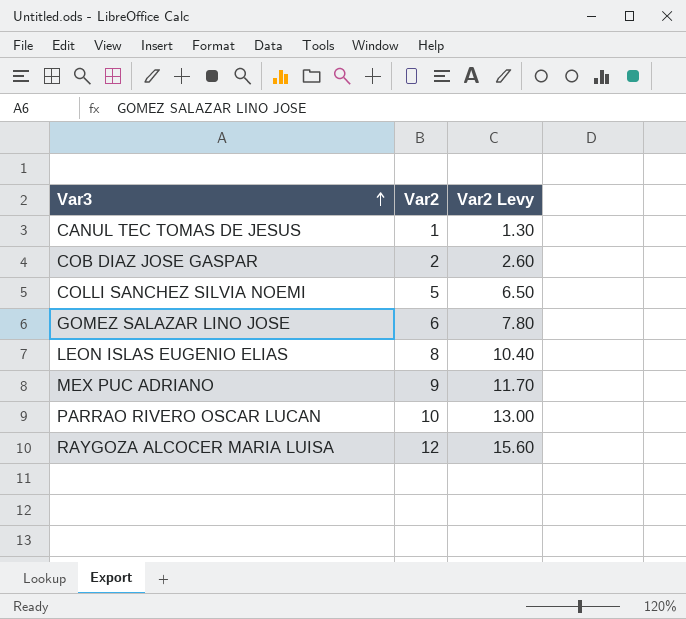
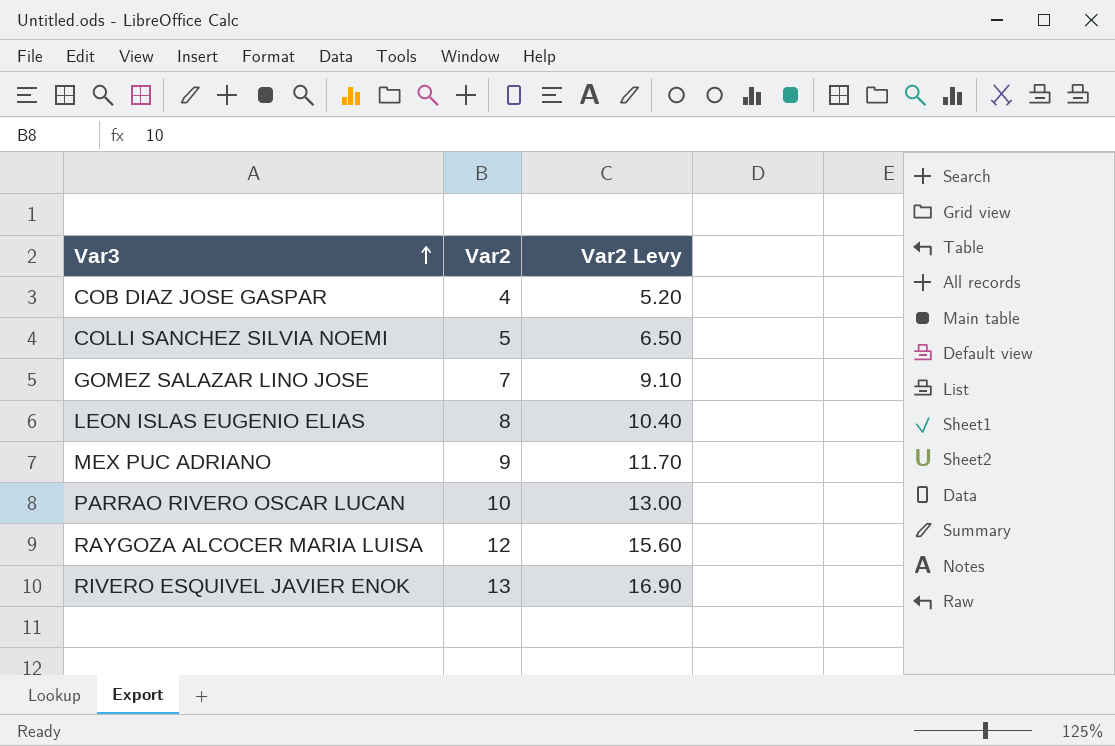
row CANUL TEC TOMAS DE JESUS: 1 | 1.30 -> none
COB DIAZ JOSE GASPAR | Var2: 2 -> 4
COB DIAZ JOSE GASPAR | Var2 Levy: 2.60 -> 5.20
GOMEZ SALAZAR LINO JOSE | Var2: 6 -> 7
GOMEZ SALAZAR LINO JOSE | Var2 Levy: 7.80 -> 9.10
row RIVERO ESQUIVEL JAVIER ENOK: none -> 13 | 16.90

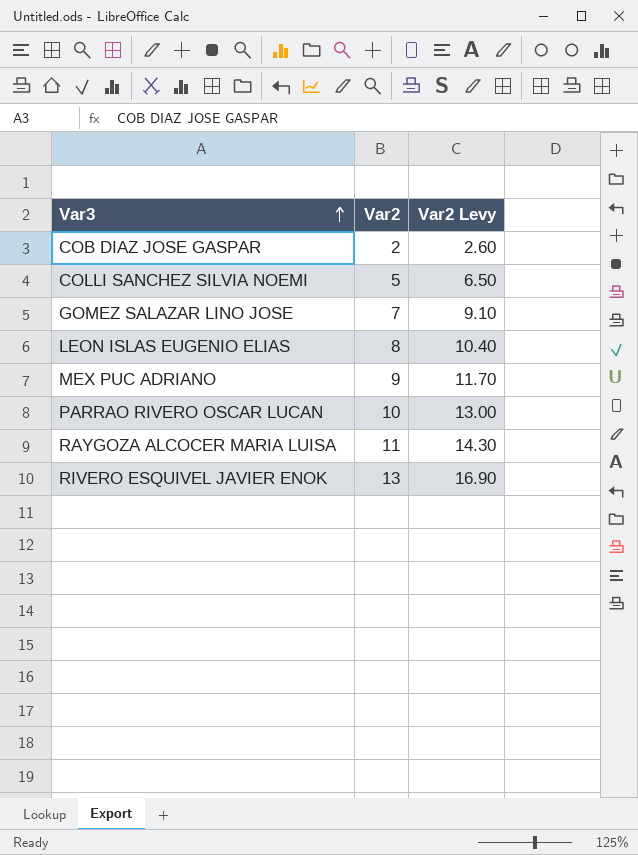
COB DIAZ JOSE GASPAR | Var2: 4 -> 2
COB DIAZ JOSE GASPAR | Var2 Levy: 5.20 -> 2.60
RAYGOZA ALCOCER MARIA LUISA | Var2: 12 -> 11
RAYGOZA ALCOCER MARIA LUISA | Var2 Levy: 15.60 -> 14.30

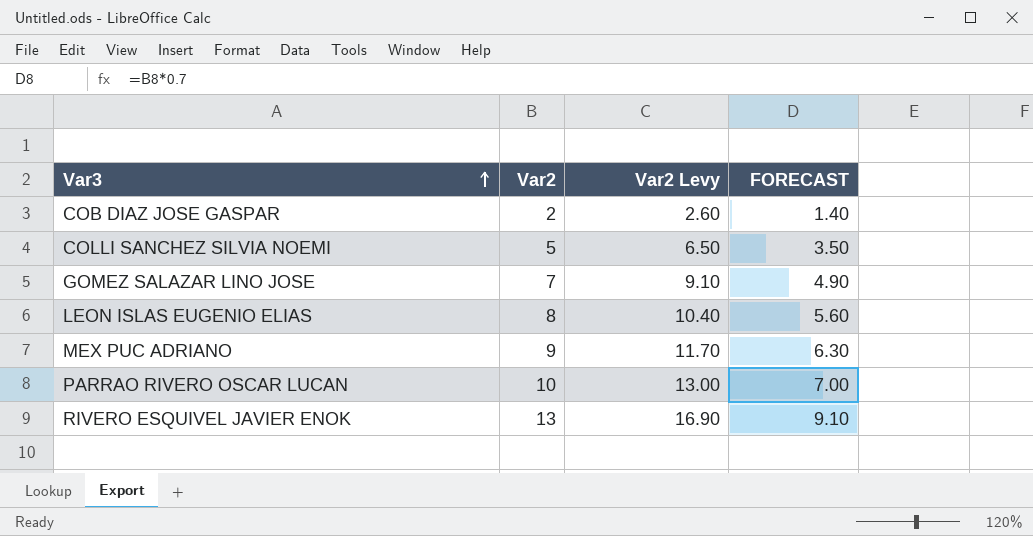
column FORECAST | formula: none -> [Var2] * 0.7
row RAYGOZA ALCOCER MARIA LUISA: 11 | 14.30 -> none

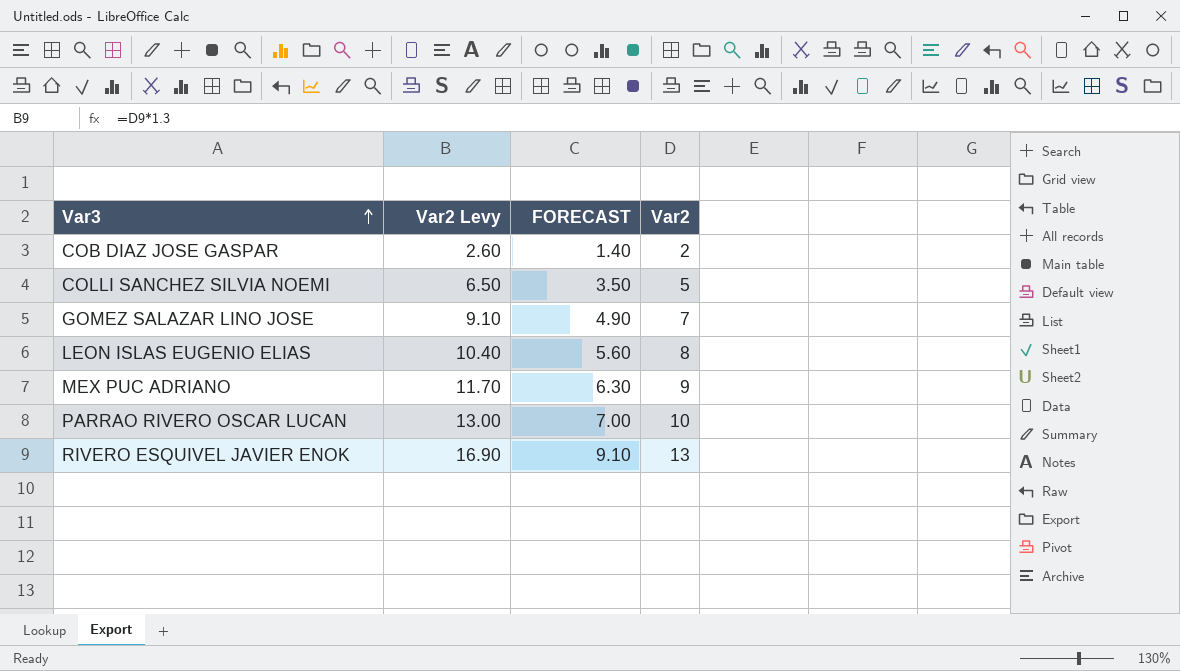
column Var2 | position: 2 -> 4

